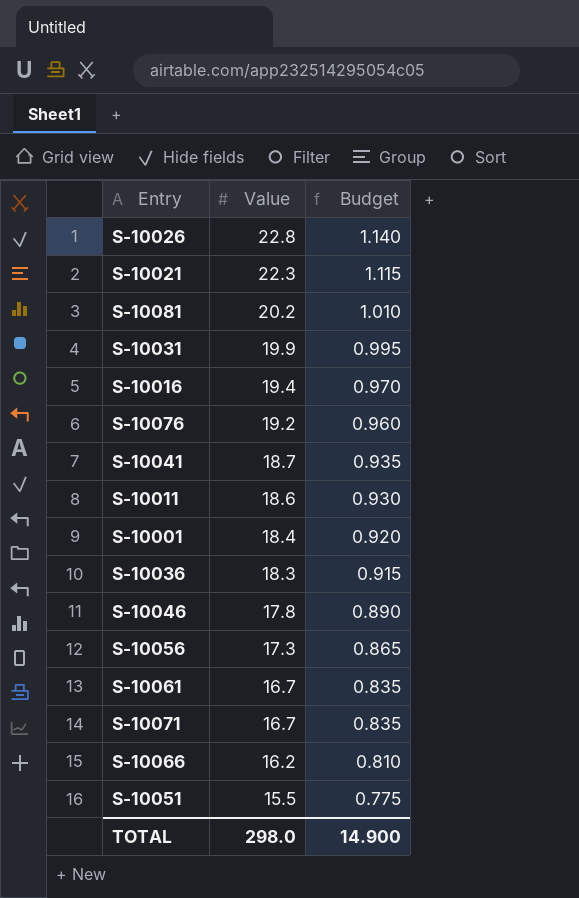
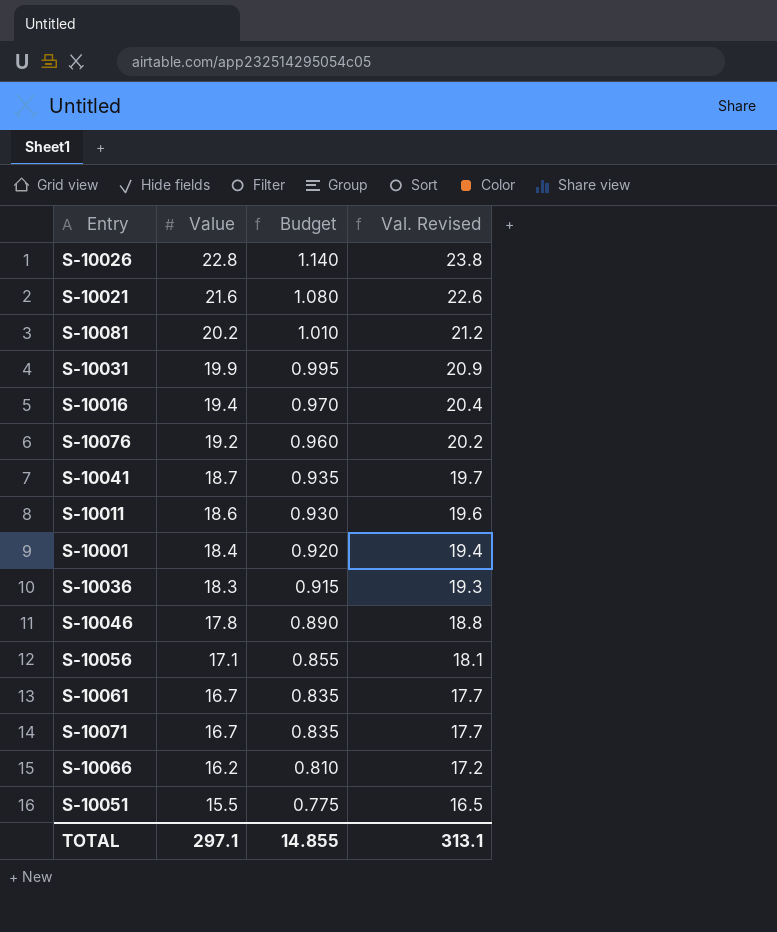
column Val. Revised | formula: none -> [Value] + 1
S-10021 | Value: 22.3 -> 21.6
S-10021 | Budget: 1.115 -> 1.080
S-10056 | Value: 17.3 -> 17.1
S-10056 | Budget: 0.865 -> 0.855
TOTAL | Value: 298.0 -> 297.1
TOTAL | Budget: 14.900 -> 14.855

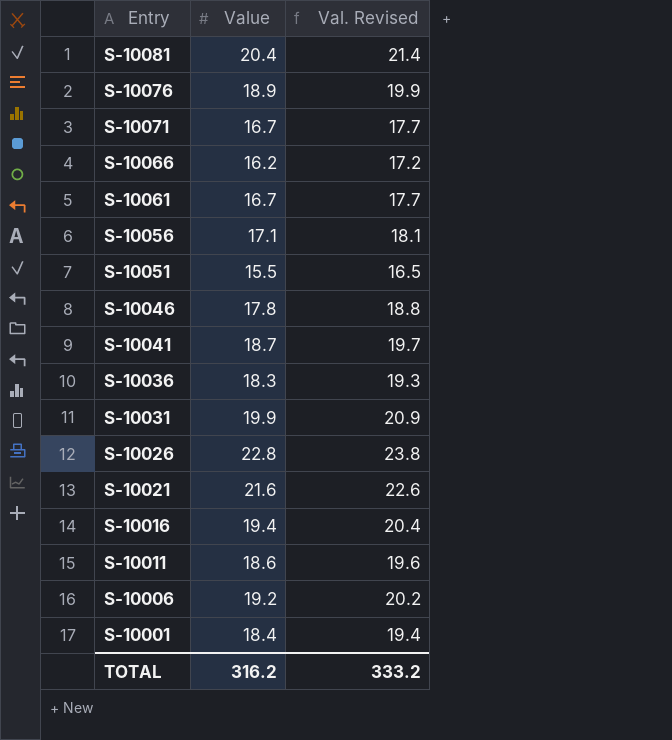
row order: Value descending -> Entry descending
column Budget | formula: [Value] * 0.05 -> none
S-10081 | Value: 20.2 -> 20.4
S-10081 | Val. Revised: 21.2 -> 21.4
S-10076 | Value: 19.2 -> 18.9
S-10076 | Val. Revised: 20.2 -> 19.9
row S-10006: none -> 19.2 | 20.2
TOTAL | Value: 297.1 -> 316.2
TOTAL | Val. Revised: 313.1 -> 333.2

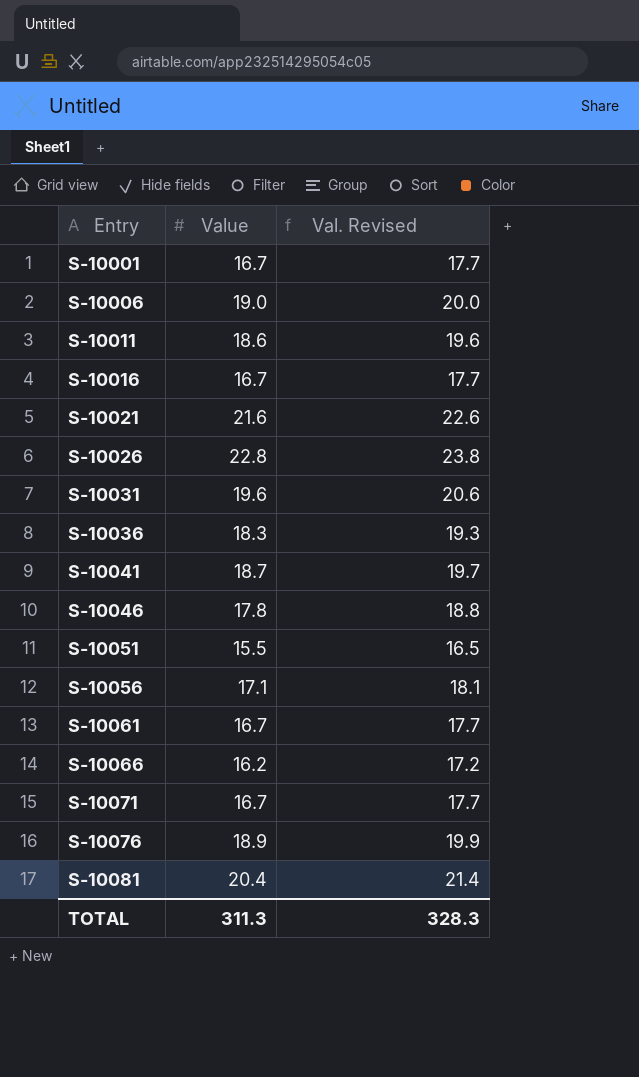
row order: Entry descending -> Entry ascending
S-10001 | Value: 18.4 -> 16.7
S-10001 | Val. Revised: 19.4 -> 17.7
S-10006 | Value: 19.2 -> 19.0
S-10006 | Val. Revised: 20.2 -> 20.0
S-10016 | Value: 19.4 -> 16.7
S-10016 | Val. Revised: 20.4 -> 17.7
S-10031 | Value: 19.9 -> 19.6
S-10031 | Val. Revised: 20.9 -> 20.6
TOTAL | Value: 316.2 -> 311.3
TOTAL | Val. Revised: 333.2 -> 328.3

